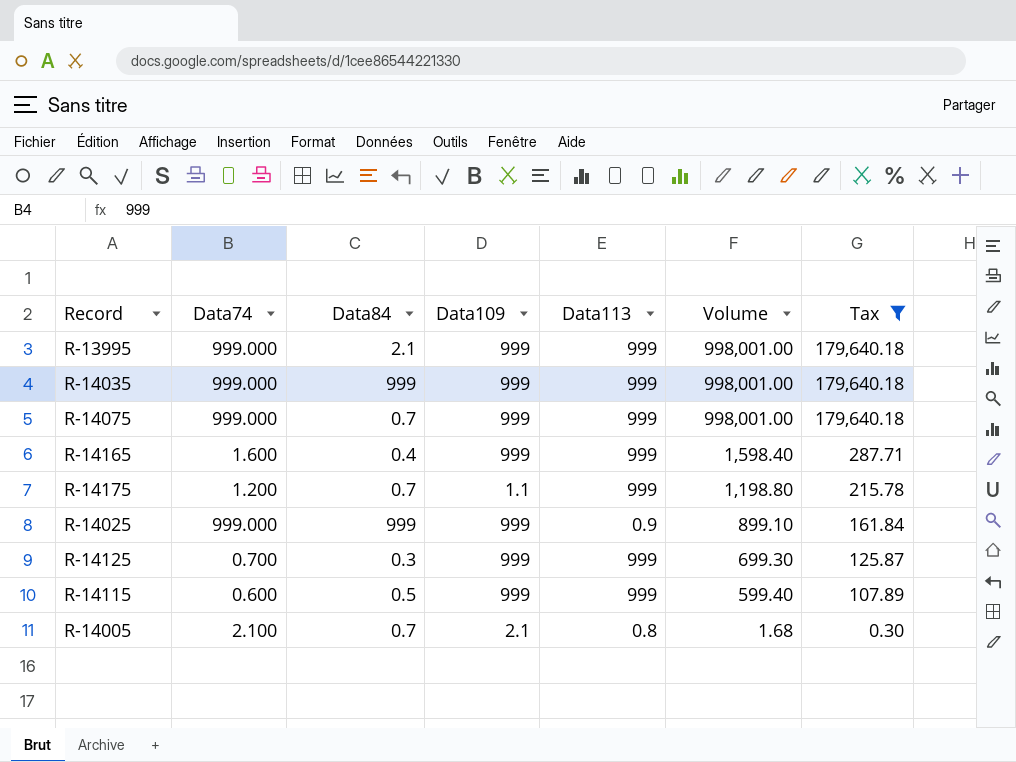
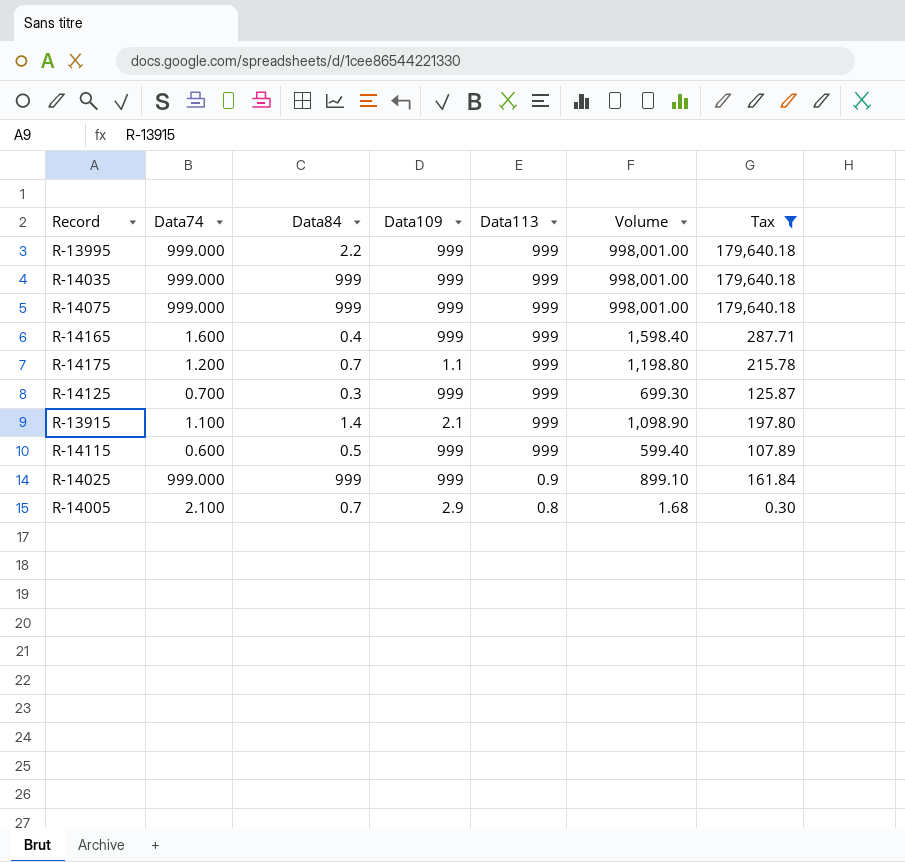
row order: Volume descending -> Data113 descending
R-13995 | Data84: 2.1 -> 2.2
R-14075 | Data84: 0.7 -> 999
row R-13915: none -> 1.100 | 1.4 | 2.1 | 999 | 1,098.90 | 197.80
R-14005 | Data109: 2.1 -> 2.9

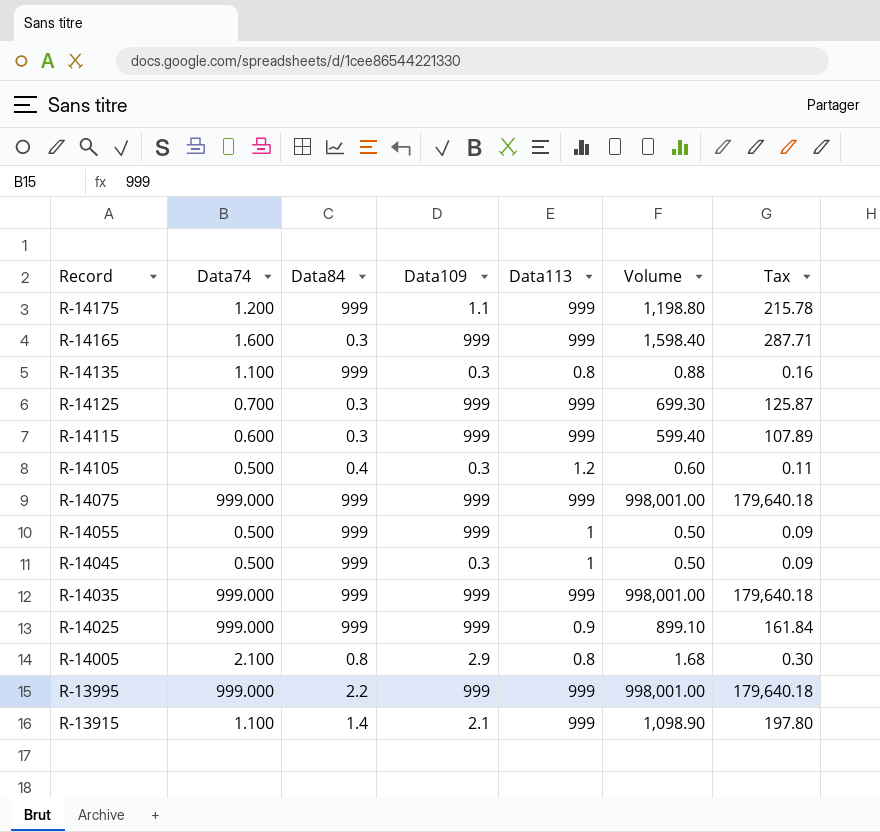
filter: Tax >= 0.30 -> none
row order: Data113 descending -> Record descending
R-14175 | Data84: 0.7 -> 999
R-14165 | Data84: 0.4 -> 0.3
R-14115 | Data84: 0.5 -> 0.3
R-14005 | Data84: 0.7 -> 0.8

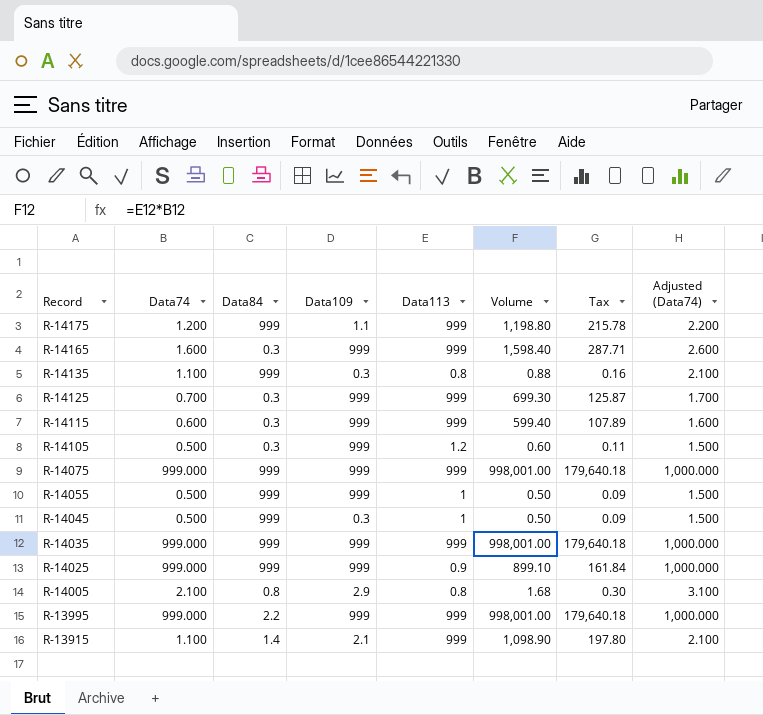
column Adjusted (Data74) | formula: none -> [Data74] + 1
R-14105 | Data84: 0.4 -> 0.3
R-14105 | Data109: 0.3 -> 999

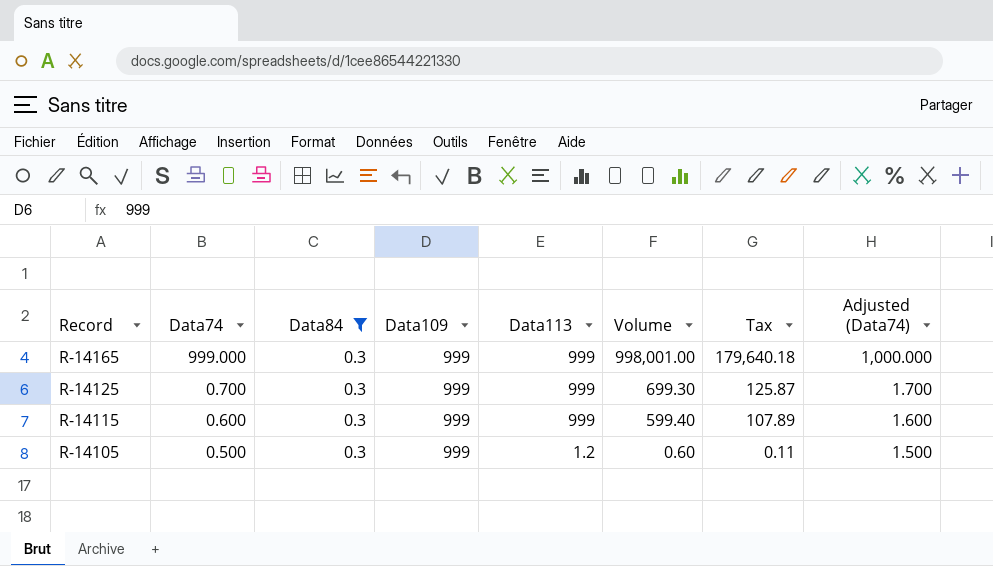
filter: none -> Data84 = 0.3
R-14165 | Data74: 1.600 -> 999.000
R-14165 | Volume: 1,598.40 -> 998,001.00
R-14165 | Tax: 287.71 -> 179,640.18
R-14165 | Adjusted (Data74): 2.600 -> 1,000.000

